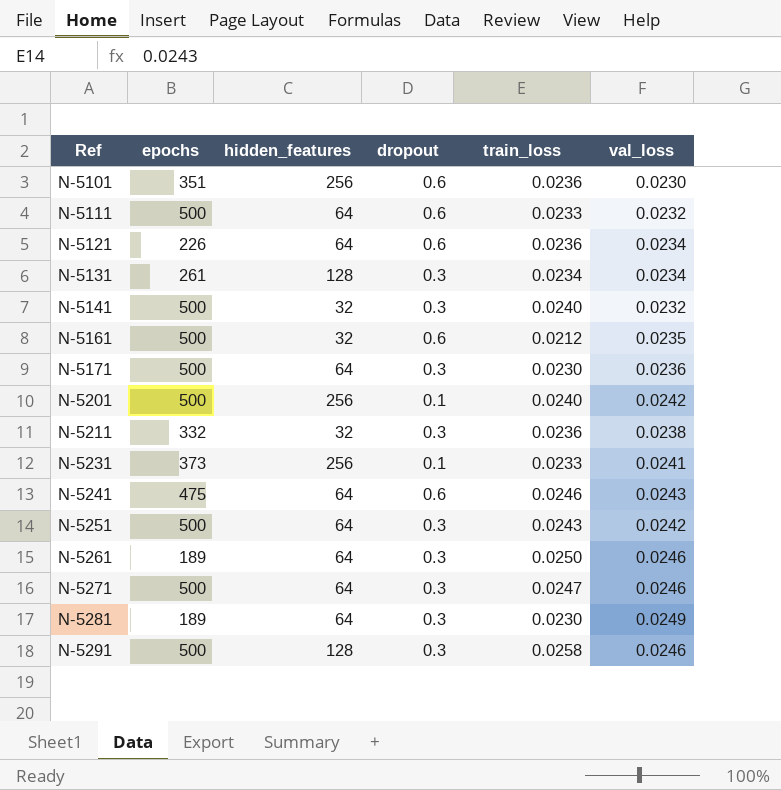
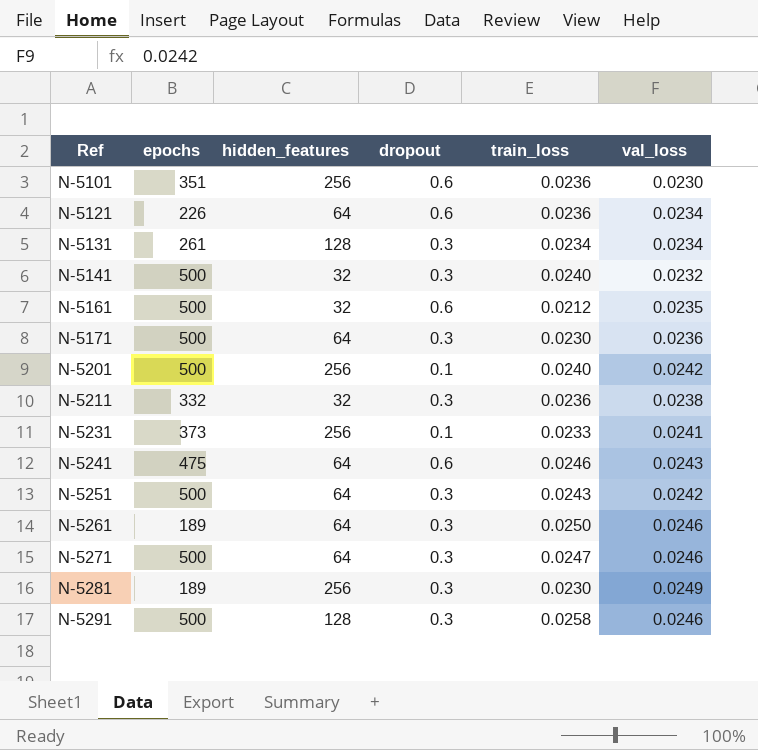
row N-5111: 500 | 64 | 0.6 | 0.0233 | 0.0232 -> none
N-5281 | hidden_features: 64 -> 256

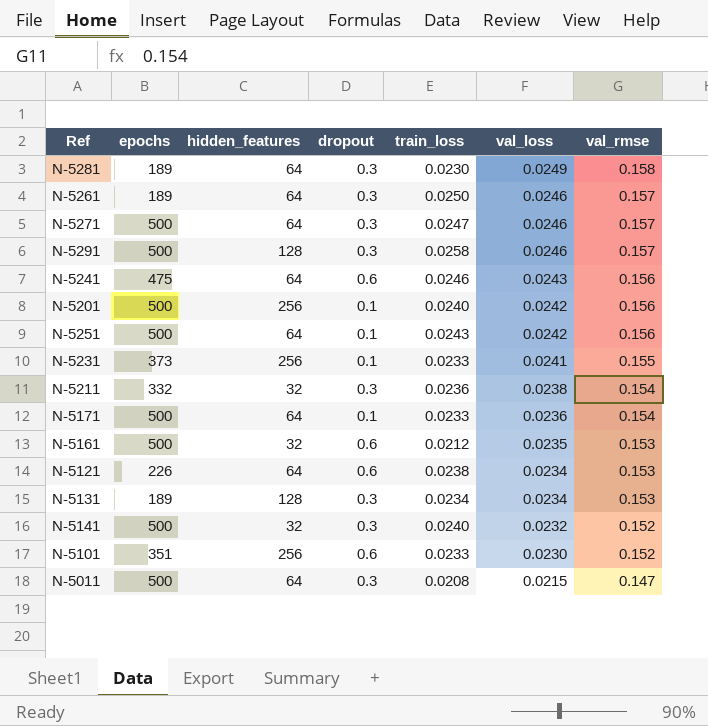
row order: Ref ascending -> val_loss descending
column val_rmse | position: none -> 7
N-5281 | hidden_features: 256 -> 64
N-5251 | dropout: 0.3 -> 0.1
N-5171 | dropout: 0.3 -> 0.1
N-5171 | train_loss: 0.0230 -> 0.0233
N-5121 | train_loss: 0.0236 -> 0.0238
N-5131 | epochs: 261 -> 189
N-5101 | train_loss: 0.0236 -> 0.0233
row N-5011: none -> 500 | 64 | 0.3 | 0.0208 | 0.0215 | 0.147

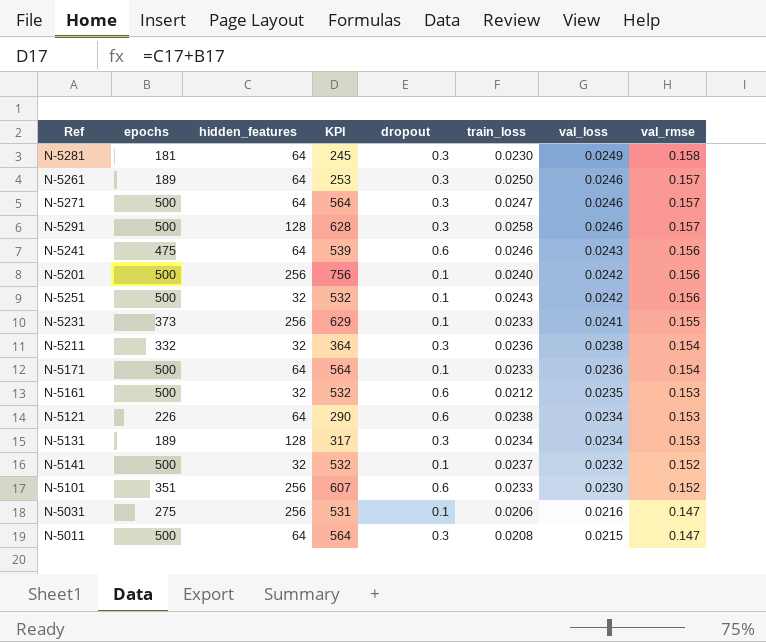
column KPI | formula: none -> [epochs] + [hidden_features]
N-5281 | epochs: 189 -> 181
N-5251 | hidden_features: 64 -> 32
N-5141 | dropout: 0.3 -> 0.1
N-5141 | train_loss: 0.0240 -> 0.0237
row N-5031: none -> 275 | 256 | 531 | 0.1 | 0.0206 | 0.0216 | 0.147

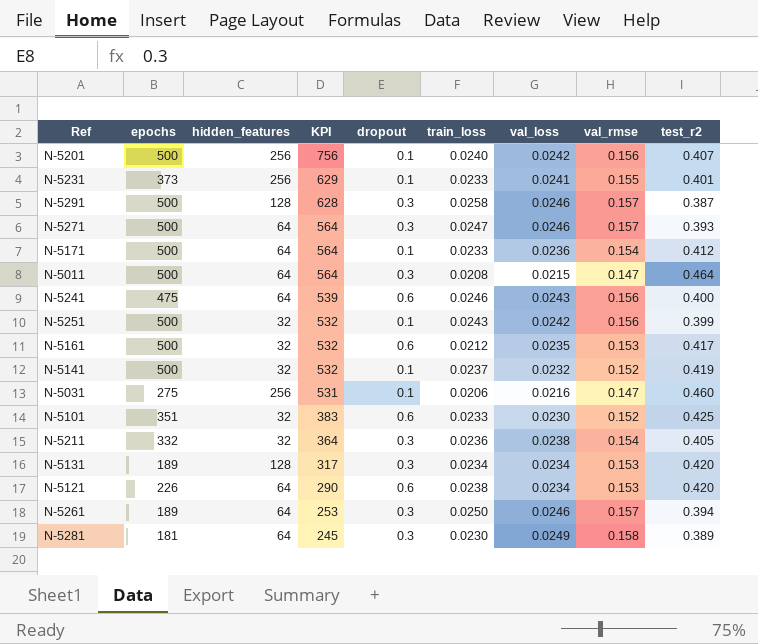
row order: val_loss descending -> KPI descending
column test_r2 | position: none -> 9
N-5101 | hidden_features: 256 -> 32
N-5101 | KPI: 607 -> 383

